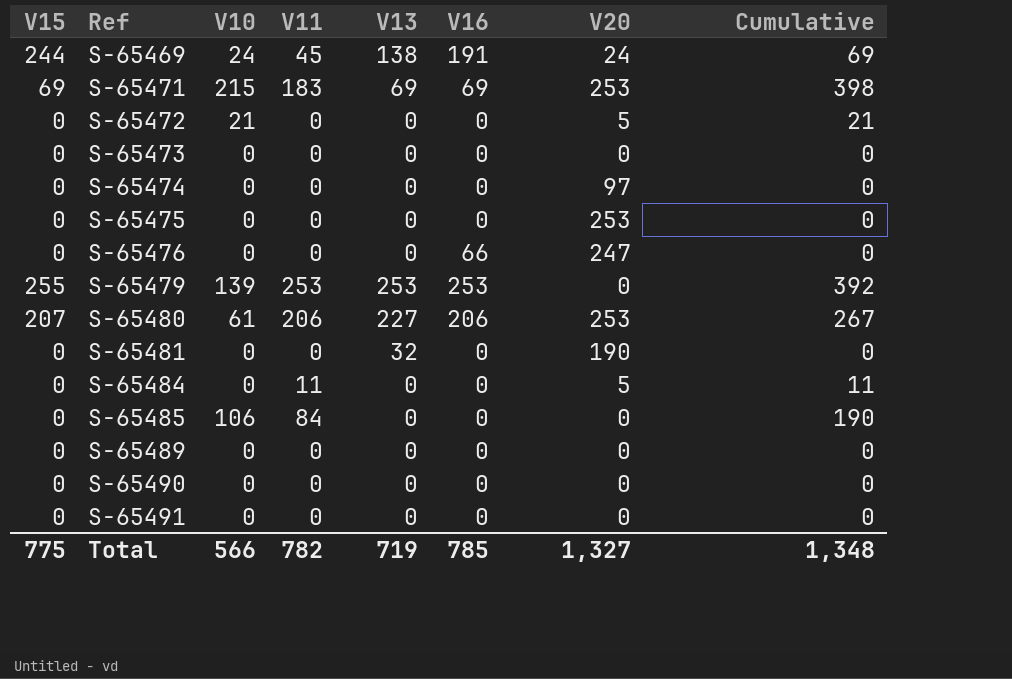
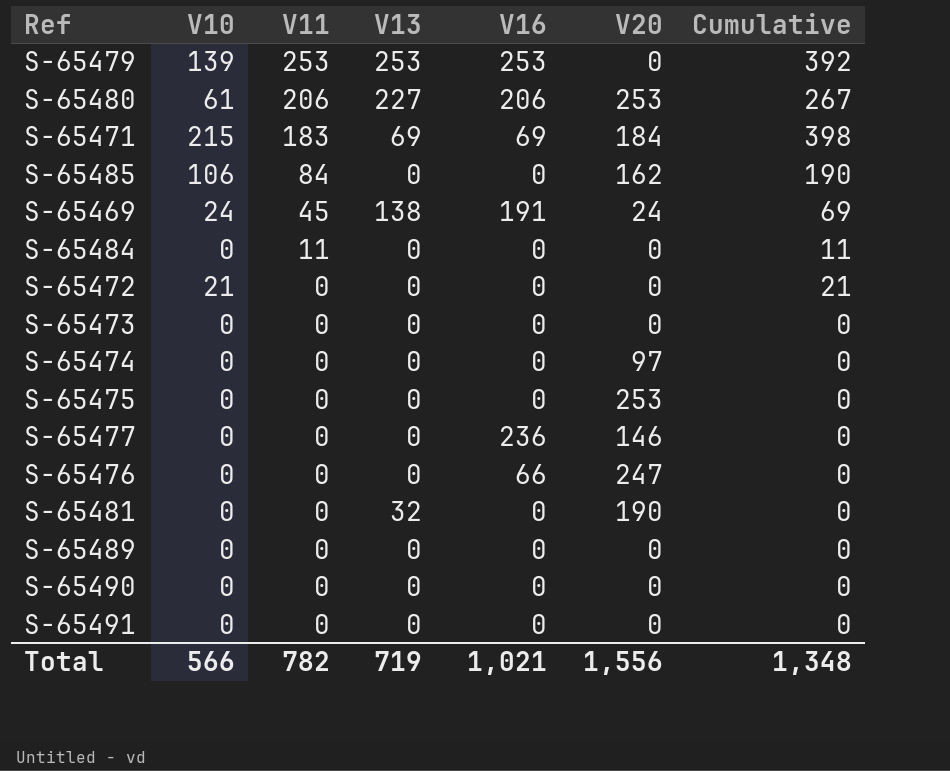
row order: Ref ascending -> V11 descending
column V15 | position: 1 -> none
S-65471 | V20: 253 -> 184
S-65485 | V20: 0 -> 162
S-65484 | V20: 5 -> 0
S-65472 | V20: 5 -> 0
row S-65477: none -> 0 | 0 | 0 | 236 | 146 | 0
Total | V16: 785 -> 1,021
Total | V20: 1,327 -> 1,556

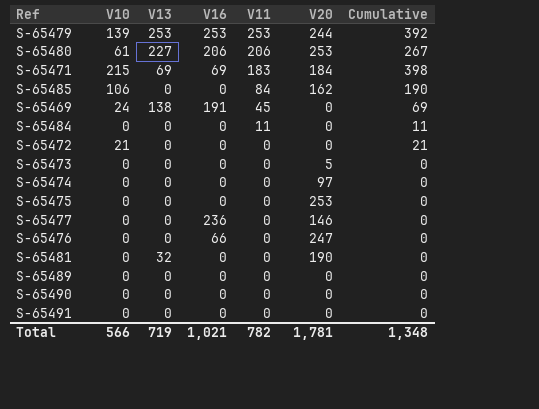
column V11 | position: 3 -> 5
S-65479 | V20: 0 -> 244
S-65469 | V20: 24 -> 0
S-65473 | V20: 0 -> 5
Total | V20: 1,556 -> 1,781

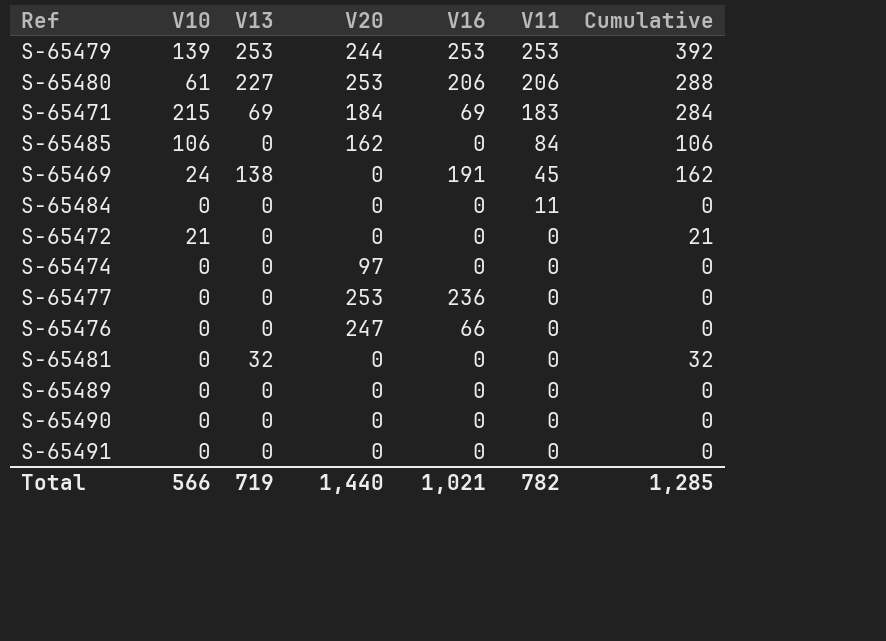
column V20 | position: 6 -> 4
column Cumulative | formula: [V10] + [V11] -> [V10] + [V13]
row S-65473: 0 | 0 | 0 | 0 | 5 | 0 -> none
row S-65475: 0 | 0 | 0 | 0 | 253 | 0 -> none
S-65477 | V20: 146 -> 253
S-65481 | V20: 190 -> 0
Total | V20: 1,781 -> 1,440
Total | Cumulative: 1,348 -> 1,285

